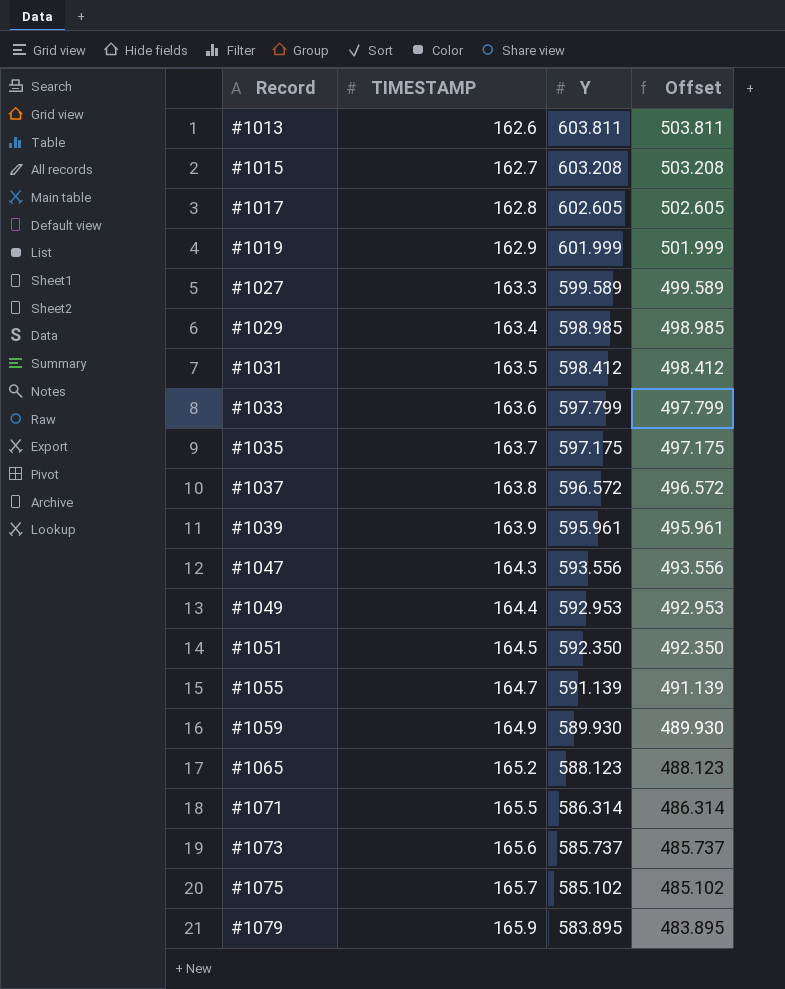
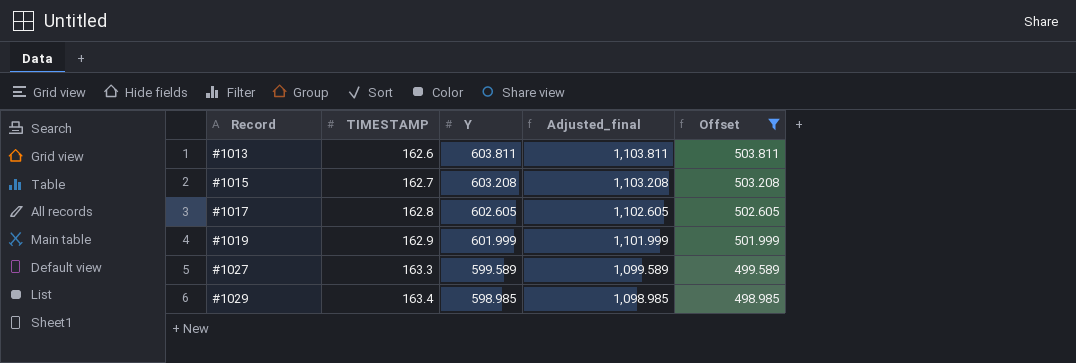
filter: none -> Offset >= 498.985
column Adjusted_final | formula: none -> [Y] + 500

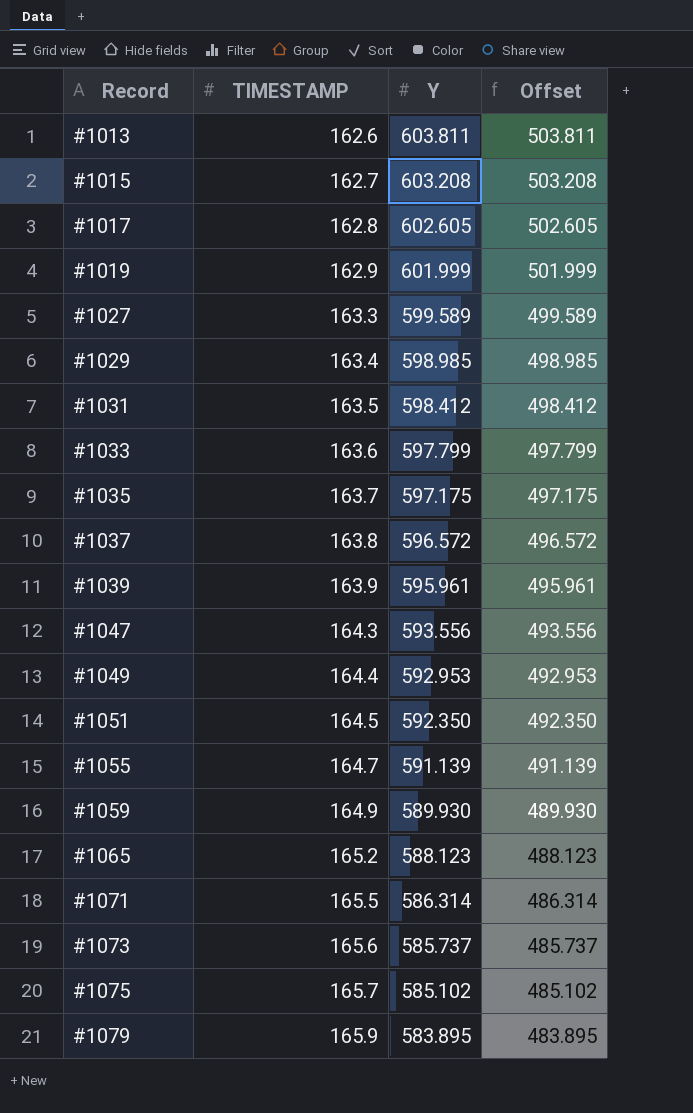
filter: Offset >= 498.985 -> none
column Adjusted_final | formula: [Y] + 500 -> none

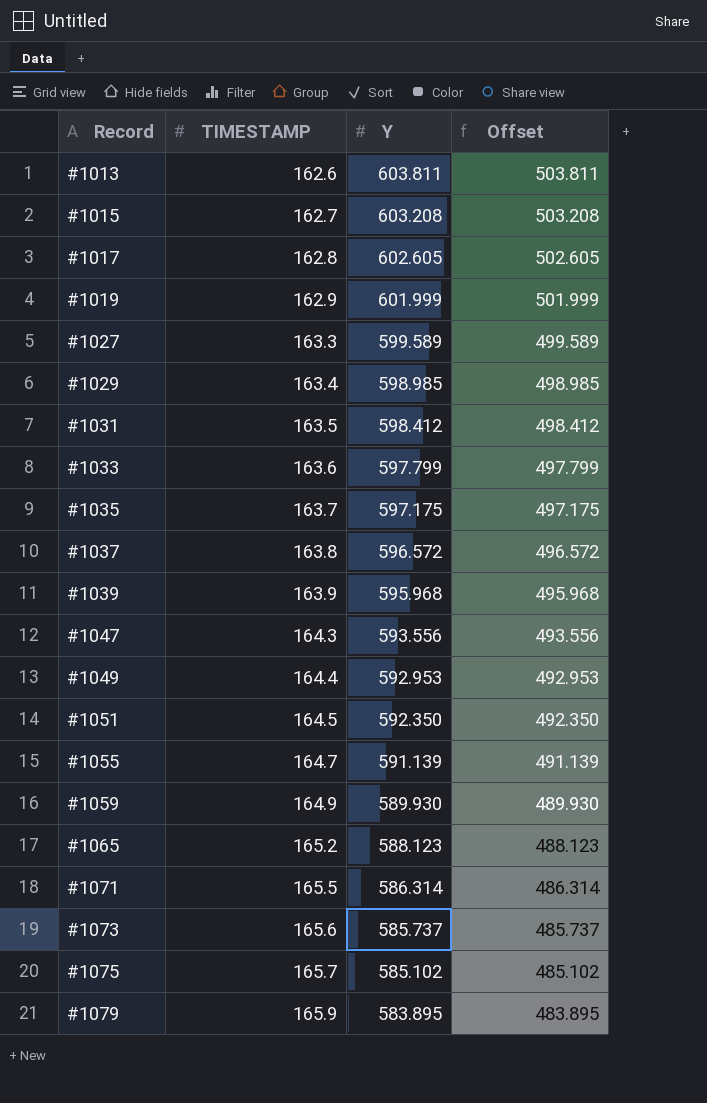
#1039 | Y: 595.961 -> 595.968
#1039 | Offset: 495.961 -> 495.968

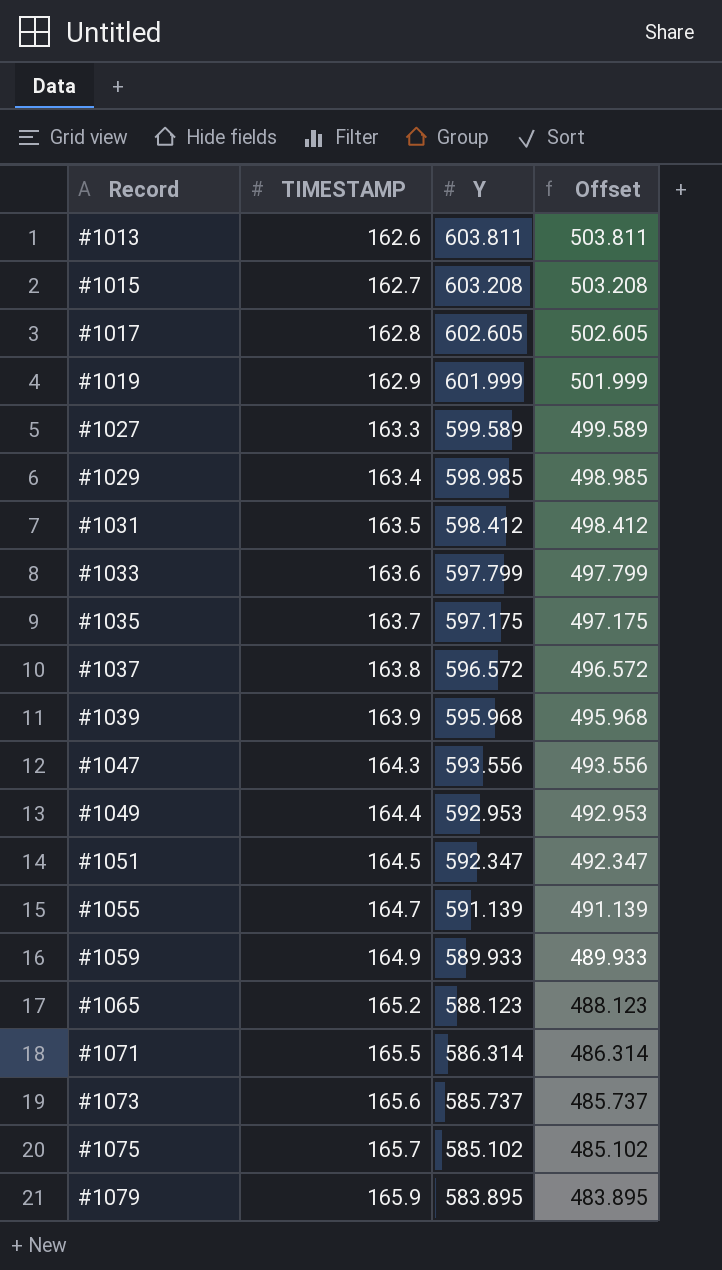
#1051 | Y: 592.350 -> 592.347
#1051 | Offset: 492.350 -> 492.347
#1059 | Y: 589.930 -> 589.933
#1059 | Offset: 489.930 -> 489.933

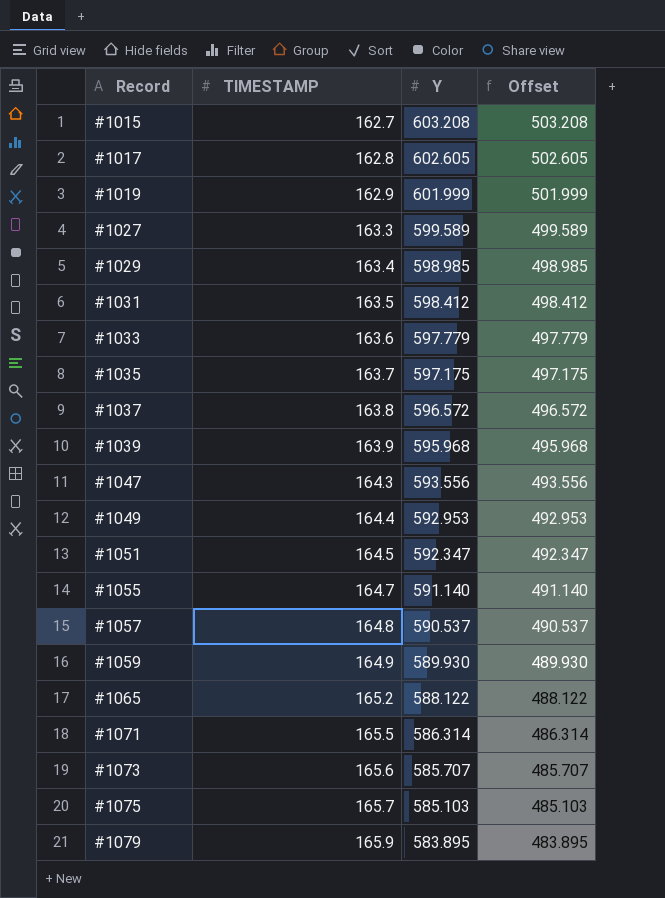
row #1013: 162.6 | 603.811 | 503.811 -> none
#1033 | Y: 597.799 -> 597.779
#1033 | Offset: 497.799 -> 497.779
#1055 | Y: 591.139 -> 591.140
#1055 | Offset: 491.139 -> 491.140
row #1057: none -> 164.8 | 590.537 | 490.537
#1059 | Y: 589.933 -> 589.930
#1059 | Offset: 489.933 -> 489.930
#1065 | Y: 588.123 -> 588.122
#1065 | Offset: 488.123 -> 488.122
#1073 | Y: 585.737 -> 585.707
#1073 | Offset: 485.737 -> 485.707
#1075 | Y: 585.102 -> 585.103
#1075 | Offset: 485.102 -> 485.103

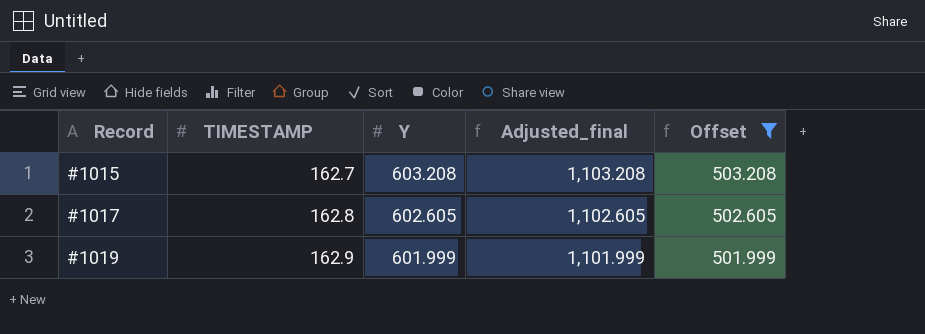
filter: none -> Offset >= 501.999
column Adjusted_final | formula: none -> [Y] + 500

